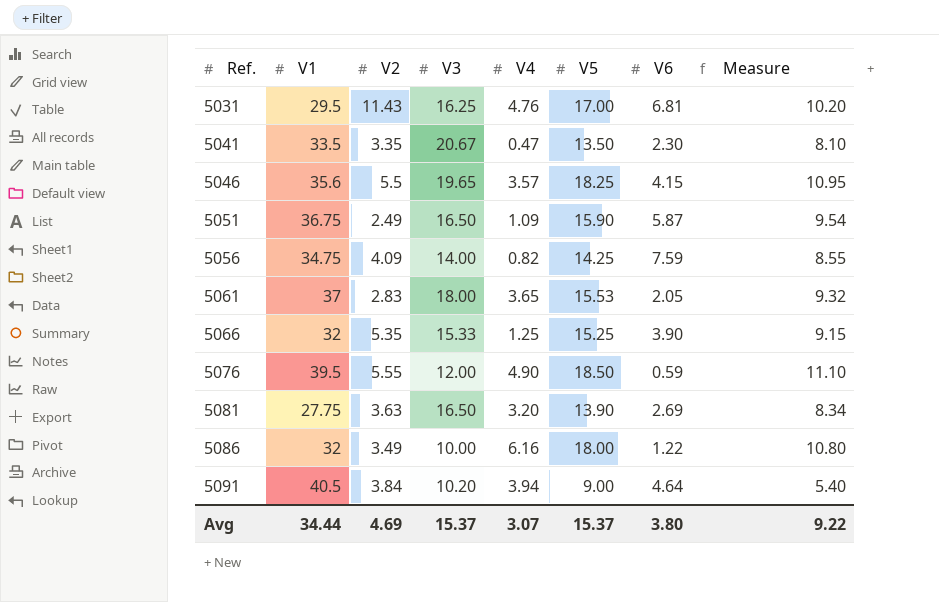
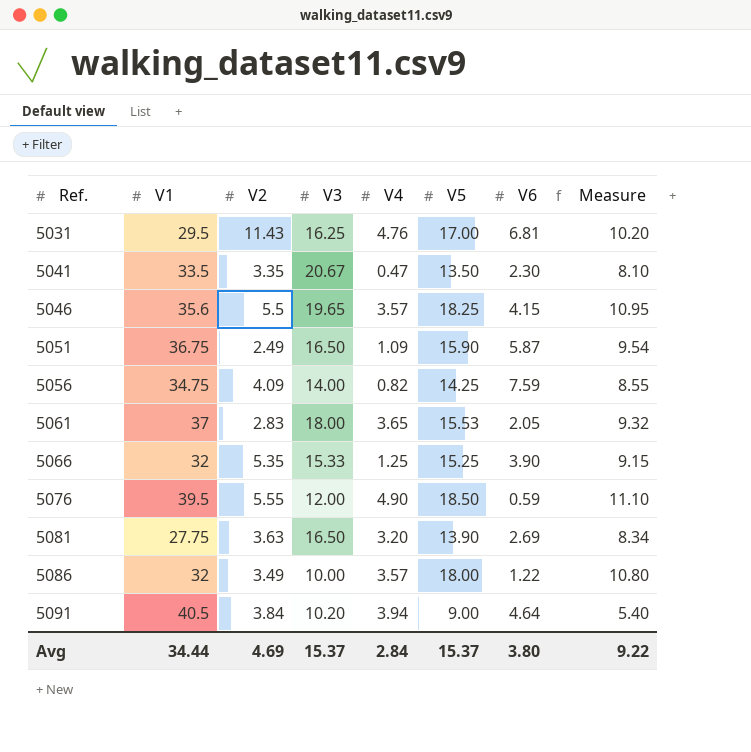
5086 | V4: 6.16 -> 3.57
Avg | V4: 3.07 -> 2.84

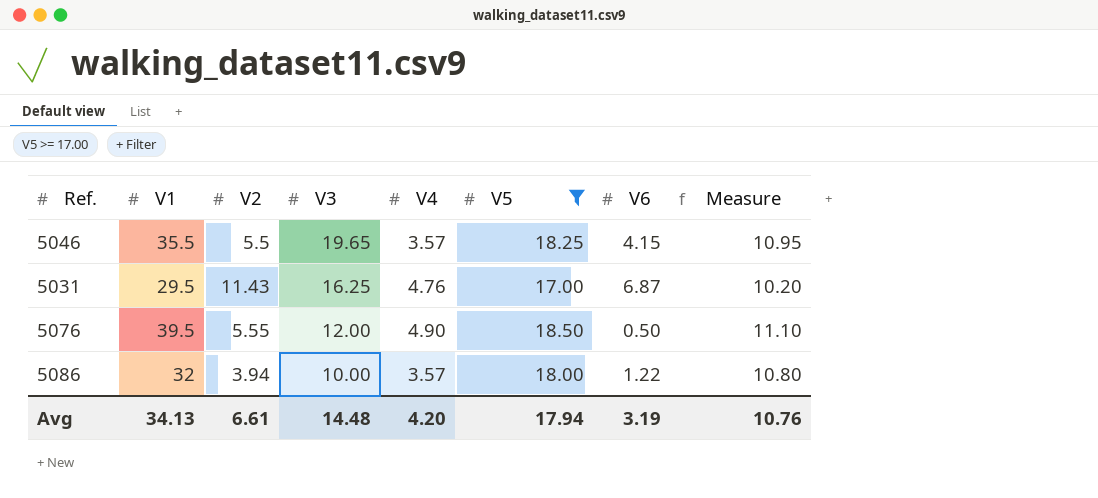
filter: none -> V5 >= 17.00
row order: Ref. ascending -> V3 descending
5046 | V1: 35.6 -> 35.5
5031 | V6: 6.81 -> 6.87
5076 | V6: 0.59 -> 0.50
5086 | V2: 3.49 -> 3.94
Avg | V1: 34.44 -> 34.13
Avg | V2: 4.69 -> 6.61
Avg | V3: 15.37 -> 14.48
Avg | V4: 2.84 -> 4.20
Avg | V5: 15.37 -> 17.94
Avg | V6: 3.80 -> 3.19
Avg | Measure: 9.22 -> 10.76

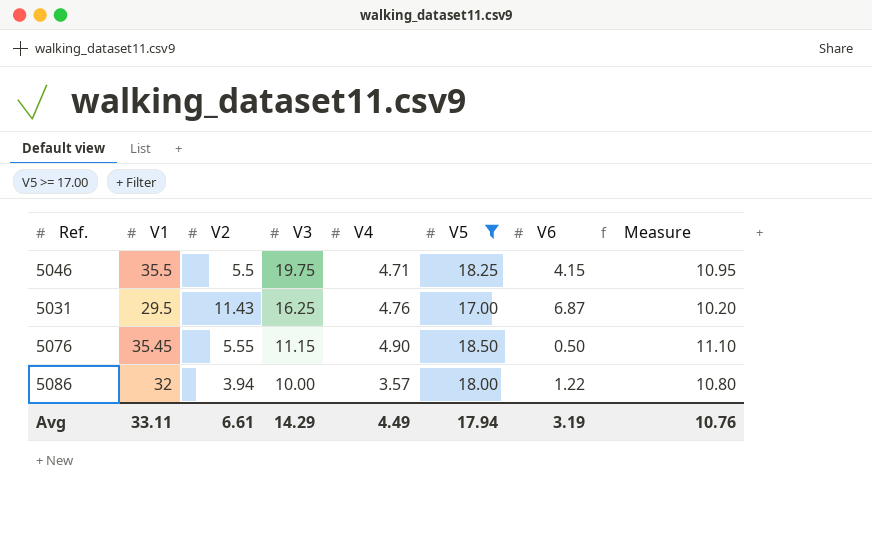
5046 | V3: 19.65 -> 19.75
5046 | V4: 3.57 -> 4.71
5076 | V1: 39.5 -> 35.45
5076 | V3: 12.00 -> 11.15
Avg | V1: 34.13 -> 33.11
Avg | V3: 14.48 -> 14.29
Avg | V4: 4.20 -> 4.49

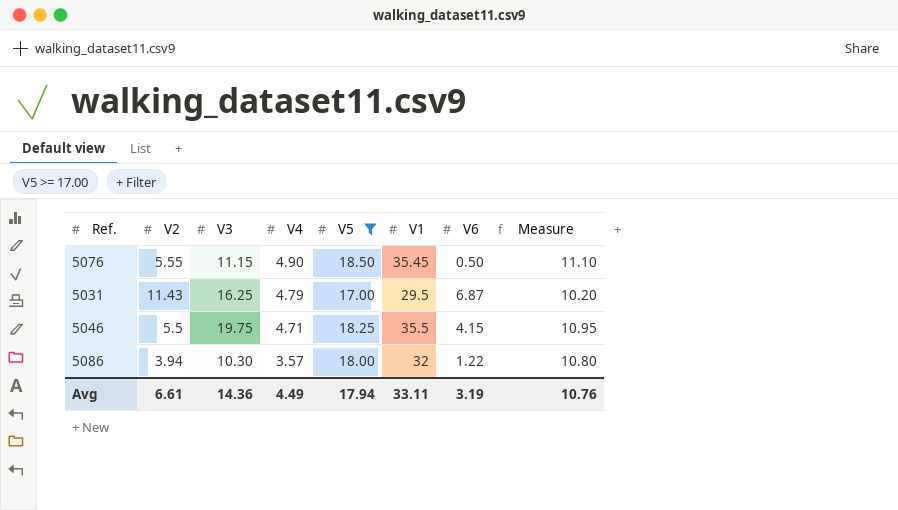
row order: V3 descending -> V4 descending
column V1 | position: 2 -> 6
5031 | V4: 4.76 -> 4.79
5086 | V3: 10.00 -> 10.30
Avg | V3: 14.29 -> 14.36

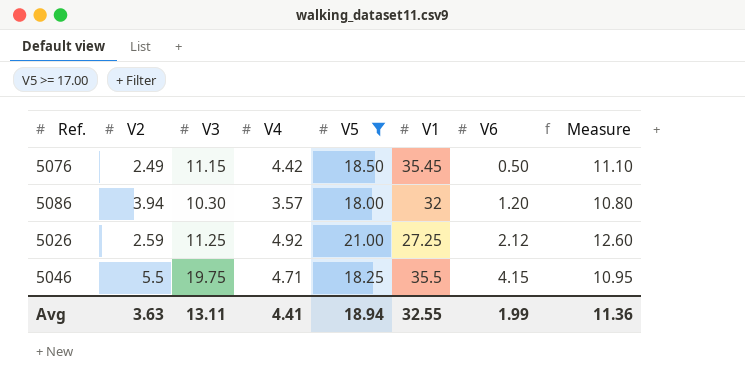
row order: V4 descending -> V6 ascending
row 5031: 11.43 | 16.25 | 4.79 | 17.00 | 29.5 | 6.87 | 10.20 -> none
5076 | V2: 5.55 -> 2.49
5076 | V4: 4.90 -> 4.42
5086 | V6: 1.22 -> 1.20
row 5026: none -> 2.59 | 11.25 | 4.92 | 21.00 | 27.25 | 2.12 | 12.60
Avg | V2: 6.61 -> 3.63
Avg | V3: 14.36 -> 13.11
Avg | V4: 4.49 -> 4.41
Avg | V5: 17.94 -> 18.94
Avg | V1: 33.11 -> 32.55
Avg | V6: 3.19 -> 1.99
Avg | Measure: 10.76 -> 11.36

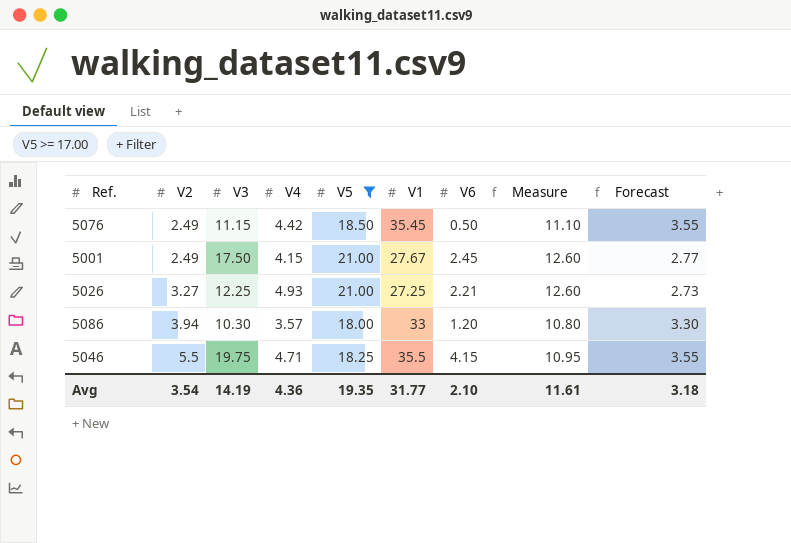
row order: V6 ascending -> V2 ascending
column Forecast | formula: none -> [V1] * 0.1
row 5001: none -> 2.49 | 17.50 | 4.15 | 21.00 | 27.67 | 2.45 | 12.60 | 2.77
5026 | V2: 2.59 -> 3.27
5026 | V3: 11.25 -> 12.25
5026 | V4: 4.92 -> 4.93
5026 | V6: 2.12 -> 2.21
5086 | V1: 32 -> 33
Avg | V2: 3.63 -> 3.54
Avg | V3: 13.11 -> 14.19
Avg | V4: 4.41 -> 4.36
Avg | V5: 18.94 -> 19.35
Avg | V1: 32.55 -> 31.77
Avg | V6: 1.99 -> 2.10
Avg | Measure: 11.36 -> 11.61

